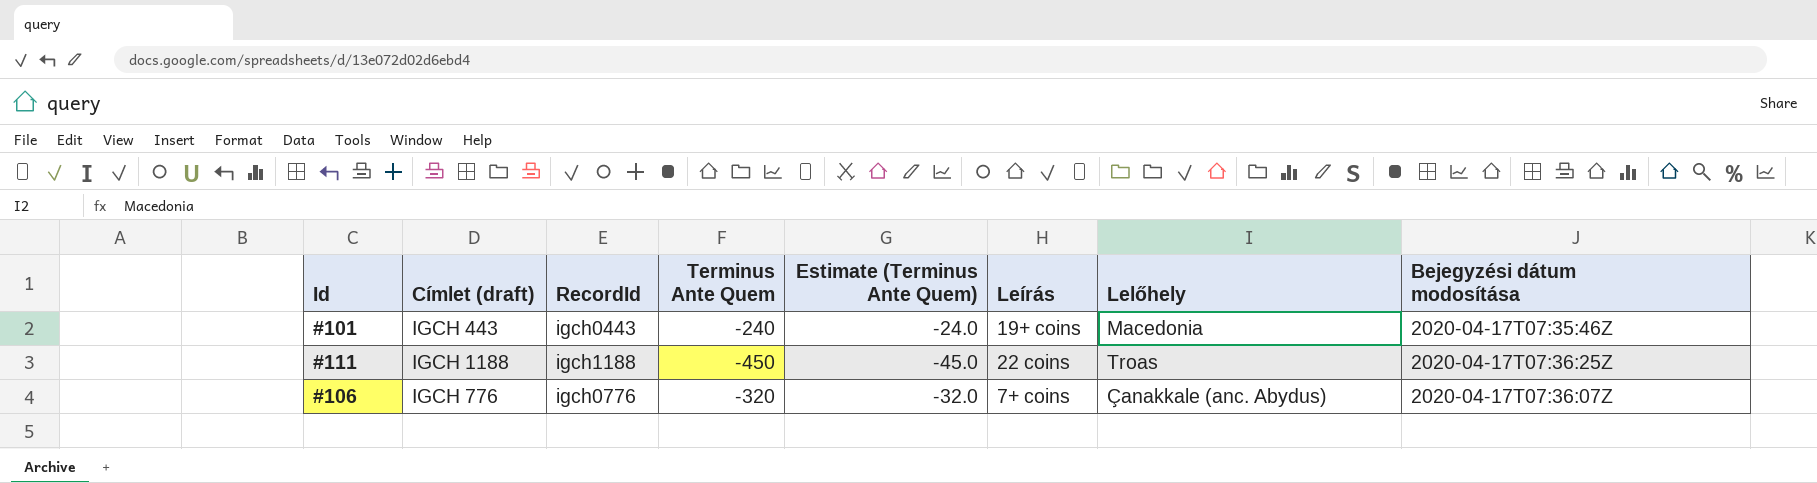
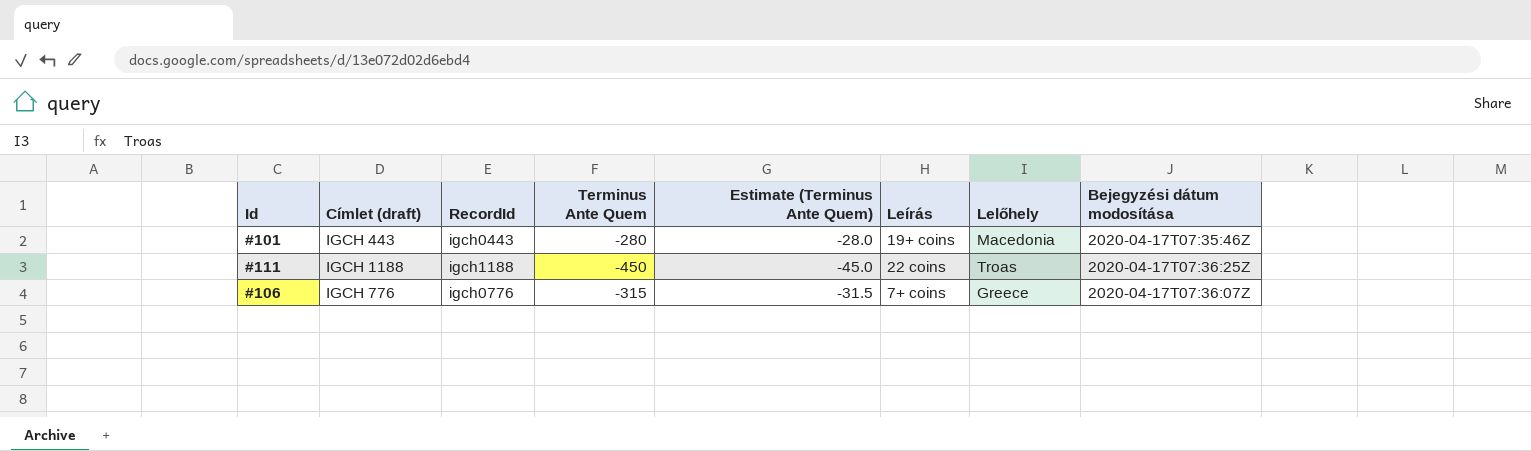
#101 | Terminus Ante Quem: -240 -> -280
#101 | Estimate (Terminus Ante Quem): -24.0 -> -28.0
#106 | Terminus Ante Quem: -320 -> -315
#106 | Estimate (Terminus Ante Quem): -32.0 -> -31.5
#106 | Lelőhely: Çanakkale (anc. Abydus) -> Greece

